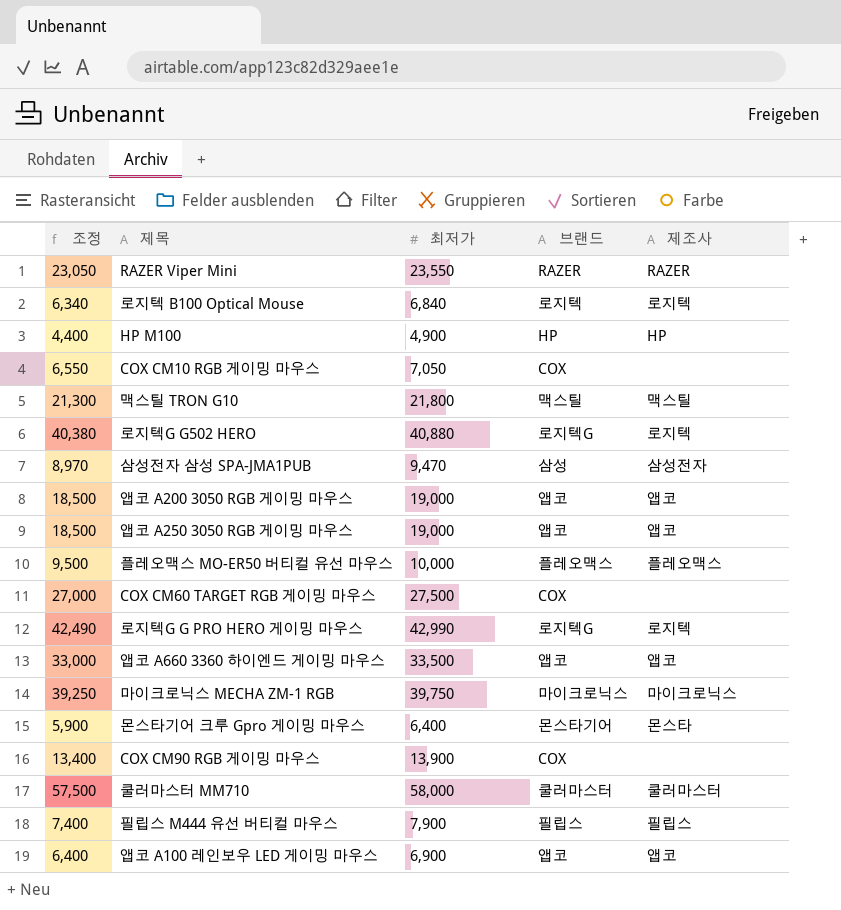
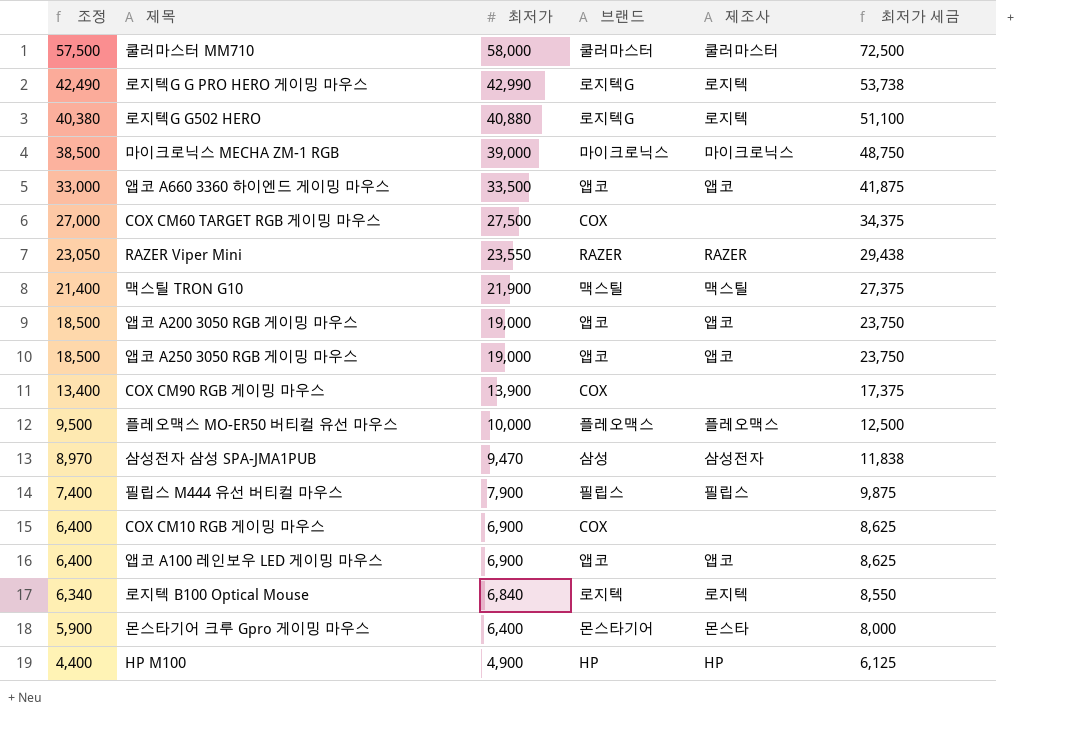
row order: none -> 조정 descending
column 최저가 세금 | formula: none -> [최저가] * 1.25
마이크로닉스 MECHA ZM-1 RGB | 조정: 39,250 -> 38,500
마이크로닉스 MECHA ZM-1 RGB | 최저가: 39,750 -> 39,000
맥스틸 TRON G10 | 조정: 21,300 -> 21,400
맥스틸 TRON G10 | 최저가: 21,800 -> 21,900
COX CM10 RGB 게이밍 마우스 | 조정: 6,550 -> 6,400
COX CM10 RGB 게이밍 마우스 | 최저가: 7,050 -> 6,900

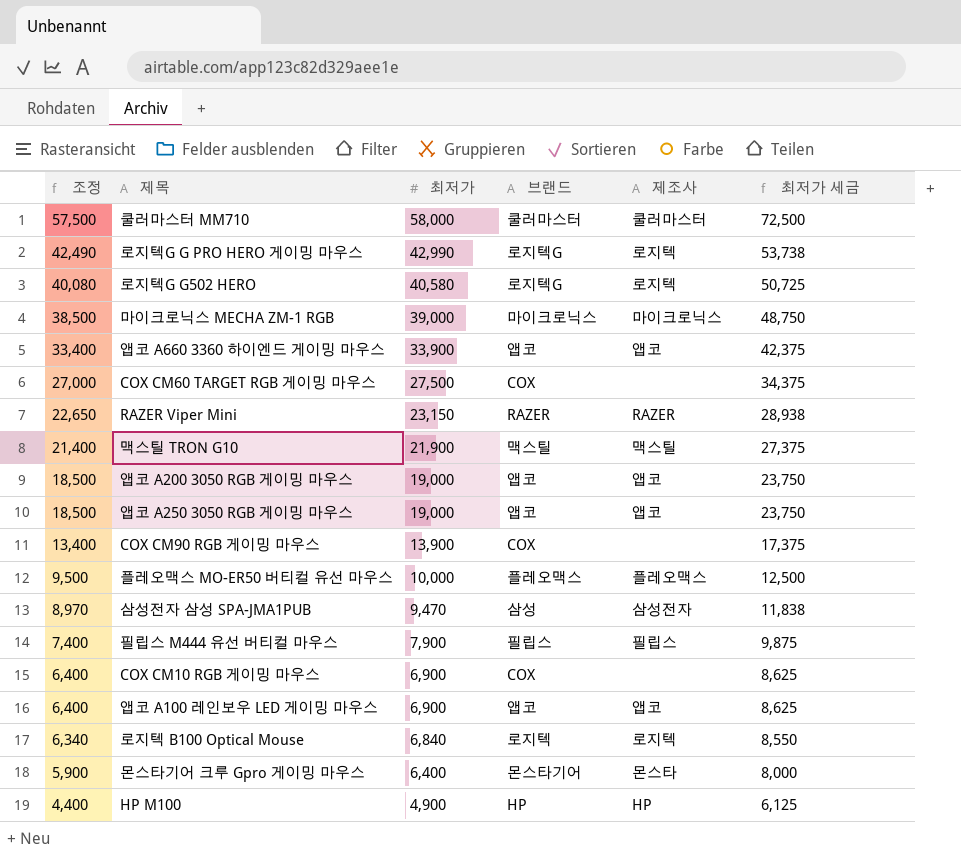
로지텍G G502 HERO | 조정: 40,380 -> 40,080
로지텍G G502 HERO | 최저가: 40,880 -> 40,580
로지텍G G502 HERO | 최저가 세금: 51,100 -> 50,725
앱코 A660 3360 하이엔드 게이밍 마우스 | 조정: 33,000 -> 33,400
앱코 A660 3360 하이엔드 게이밍 마우스 | 최저가: 33,500 -> 33,900
앱코 A660 3360 하이엔드 게이밍 마우스 | 최저가 세금: 41,875 -> 42,375
RAZER Viper Mini | 조정: 23,050 -> 22,650
RAZER Viper Mini | 최저가: 23,550 -> 23,150
RAZER Viper Mini | 최저가 세금: 29,438 -> 28,938

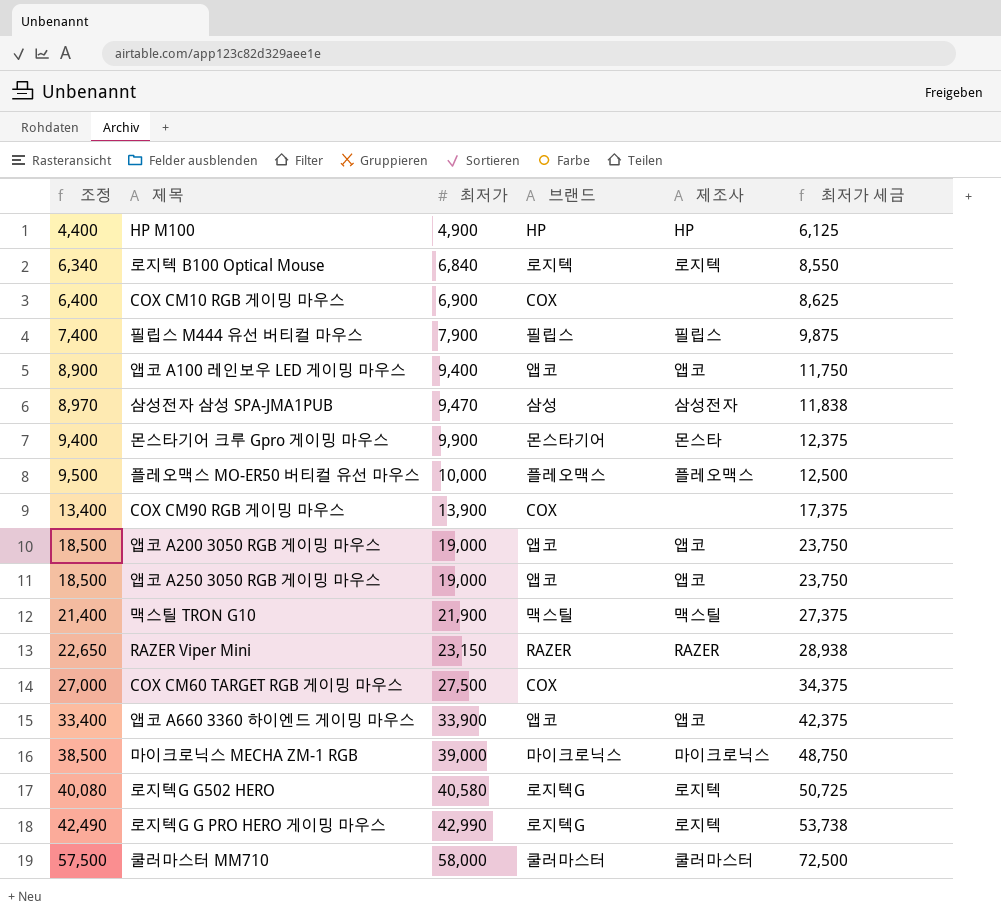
row order: 조정 descending -> 조정 ascending
앱코 A100 레인보우 LED 게이밍 마우스 | 조정: 6,400 -> 8,900
앱코 A100 레인보우 LED 게이밍 마우스 | 최저가: 6,900 -> 9,400
앱코 A100 레인보우 LED 게이밍 마우스 | 최저가 세금: 8,625 -> 11,750
몬스타기어 크루 Gpro 게이밍 마우스 | 조정: 5,900 -> 9,400
몬스타기어 크루 Gpro 게이밍 마우스 | 최저가: 6,400 -> 9,900
몬스타기어 크루 Gpro 게이밍 마우스 | 최저가 세금: 8,000 -> 12,375

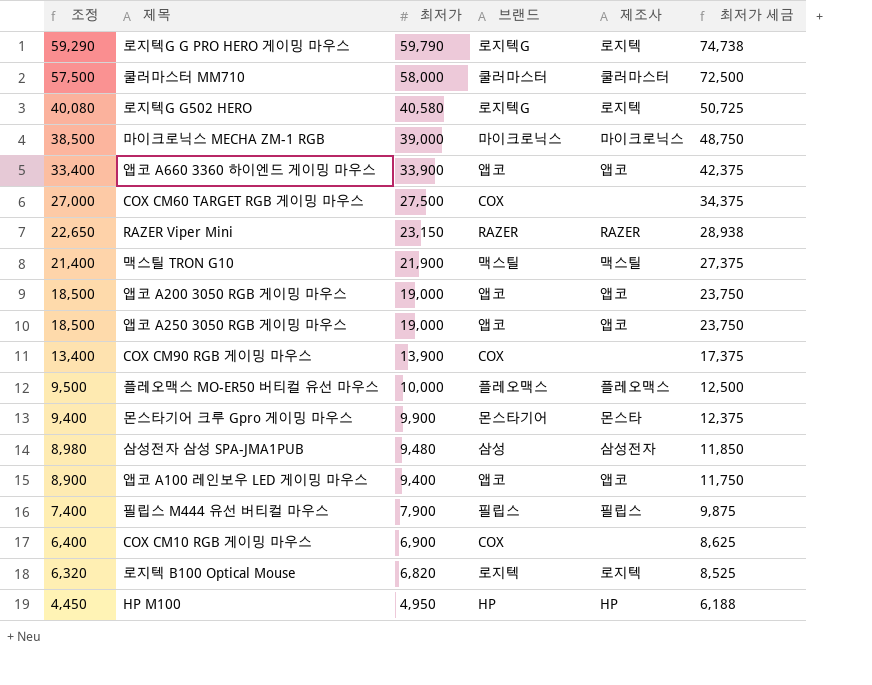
row order: 조정 ascending -> 조정 descending
로지텍G G PRO HERO 게이밍 마우스 | 조정: 42,490 -> 59,290
로지텍G G PRO HERO 게이밍 마우스 | 최저가: 42,990 -> 59,790
로지텍G G PRO HERO 게이밍 마우스 | 최저가 세금: 53,738 -> 74,738
삼성전자 삼성 SPA-JMA1PUB | 조정: 8,970 -> 8,980
삼성전자 삼성 SPA-JMA1PUB | 최저가: 9,470 -> 9,480
삼성전자 삼성 SPA-JMA1PUB | 최저가 세금: 11,838 -> 11,850
로지텍 B100 Optical Mouse | 조정: 6,340 -> 6,320
로지텍 B100 Optical Mouse | 최저가: 6,840 -> 6,820
로지텍 B100 Optical Mouse | 최저가 세금: 8,550 -> 8,525
HP M100 | 조정: 4,400 -> 4,450
HP M100 | 최저가: 4,900 -> 4,950
HP M100 | 최저가 세금: 6,125 -> 6,188

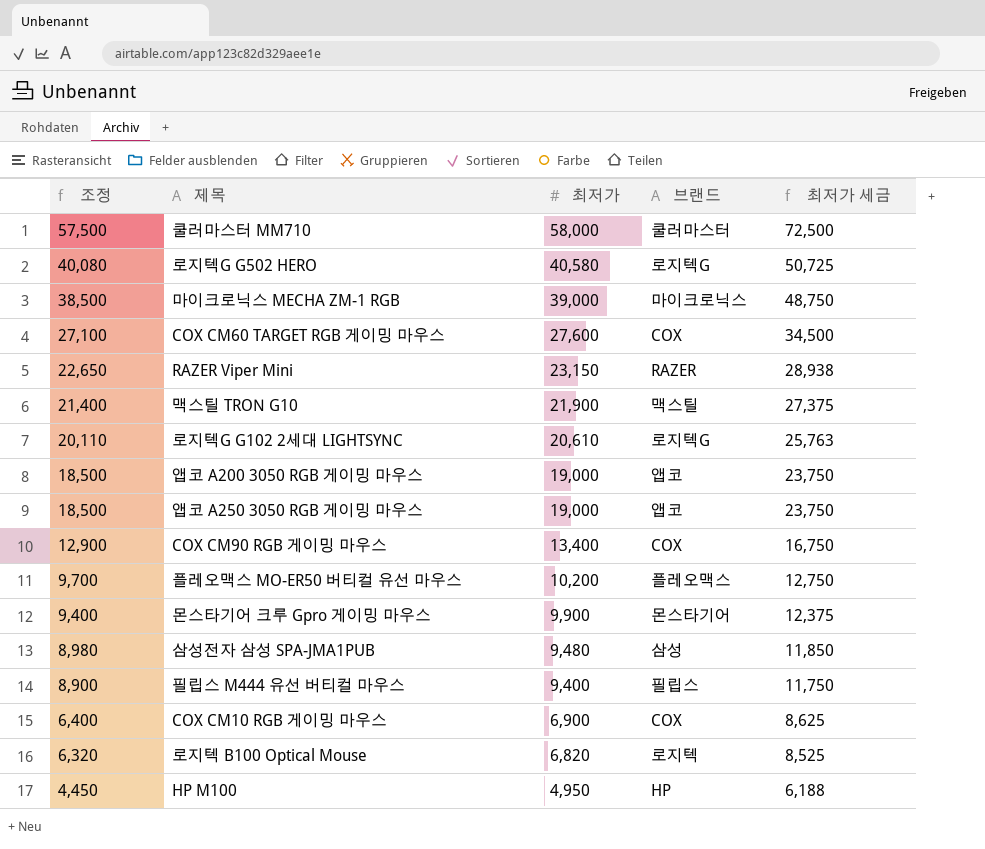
column 제조사 | position: 5 -> none
row 로지텍G G PRO HERO 게이밍 마우스: 59,290 | 59,790 | 로지텍G | 로지텍 | 74,738 -> none
row 앱코 A660 3360 하이엔드 게이밍 마우스: 33,400 | 33,900 | 앱코 | 앱코 | 42,375 -> none
row 앱코 A100 레인보우 LED 게이밍 마우스: 8,900 | 9,400 | 앱코 | 앱코 | 11,750 -> none
COX CM60 TARGET RGB 게이밍 마우스 | 조정: 27,000 -> 27,100
COX CM60 TARGET RGB 게이밍 마우스 | 최저가: 27,500 -> 27,600
COX CM60 TARGET RGB 게이밍 마우스 | 최저가 세금: 34,375 -> 34,500
row 로지텍G G102 2세대 LIGHTSYNC: none -> 20,110 | 20,610 | 로지텍G | 25,763
COX CM90 RGB 게이밍 마우스 | 조정: 13,400 -> 12,900
COX CM90 RGB 게이밍 마우스 | 최저가: 13,900 -> 13,400
COX CM90 RGB 게이밍 마우스 | 최저가 세금: 17,375 -> 16,750
플레오맥스 MO-ER50 버티컬 유선 마우스 | 조정: 9,500 -> 9,700
플레오맥스 MO-ER50 버티컬 유선 마우스 | 최저가: 10,000 -> 10,200
플레오맥스 MO-ER50 버티컬 유선 마우스 | 최저가 세금: 12,500 -> 12,750
필립스 M444 유선 버티컬 마우스 | 조정: 7,400 -> 8,900
필립스 M444 유선 버티컬 마우스 | 최저가: 7,900 -> 9,400
필립스 M444 유선 버티컬 마우스 | 최저가 세금: 9,875 -> 11,750

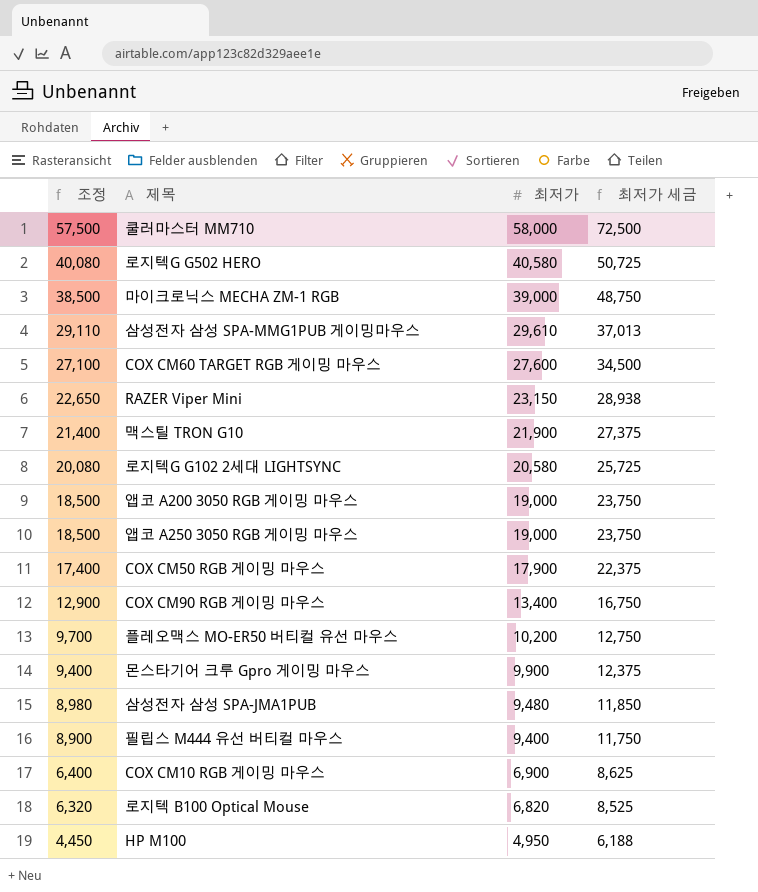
column 브랜드 | position: 4 -> none
row 삼성전자 삼성 SPA-MMG1PUB 게이밍마우스: none -> 29,110 | 29,610 | 37,013
로지텍G G102 2세대 LIGHTSYNC | 조정: 20,110 -> 20,080
로지텍G G102 2세대 LIGHTSYNC | 최저가: 20,610 -> 20,580
로지텍G G102 2세대 LIGHTSYNC | 최저가 세금: 25,763 -> 25,725
row COX CM50 RGB 게이밍 마우스: none -> 17,400 | 17,900 | 22,375

